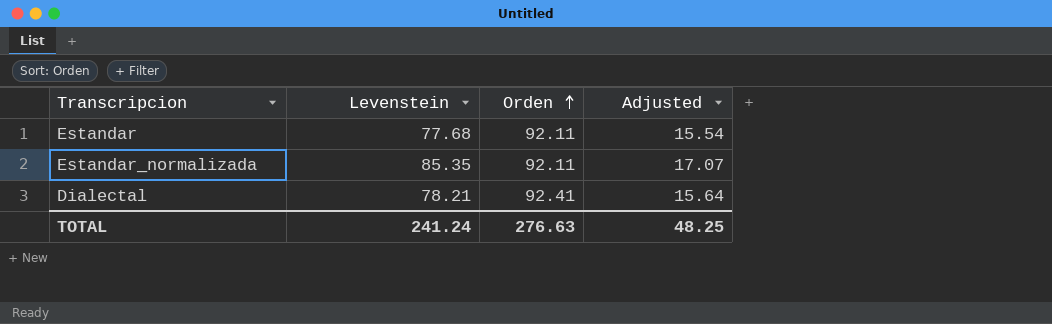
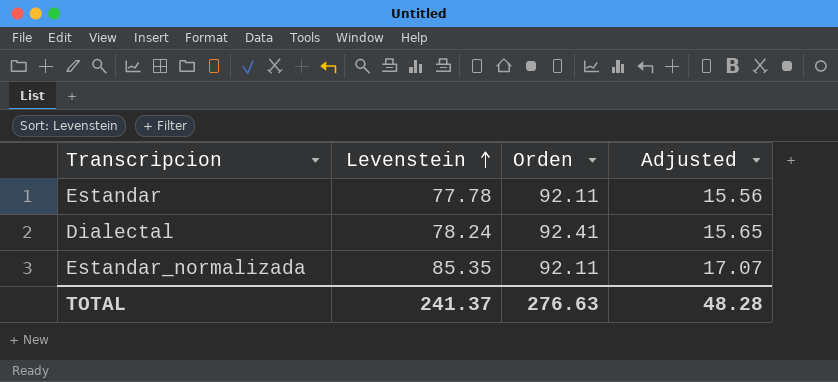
row order: Orden ascending -> Levenstein ascending
Estandar | Levenstein: 77.68 -> 77.78
Estandar | Adjusted: 15.54 -> 15.56
Dialectal | Levenstein: 78.21 -> 78.24
Dialectal | Adjusted: 15.64 -> 15.65
TOTAL | Levenstein: 241.24 -> 241.37
TOTAL | Adjusted: 48.25 -> 48.28

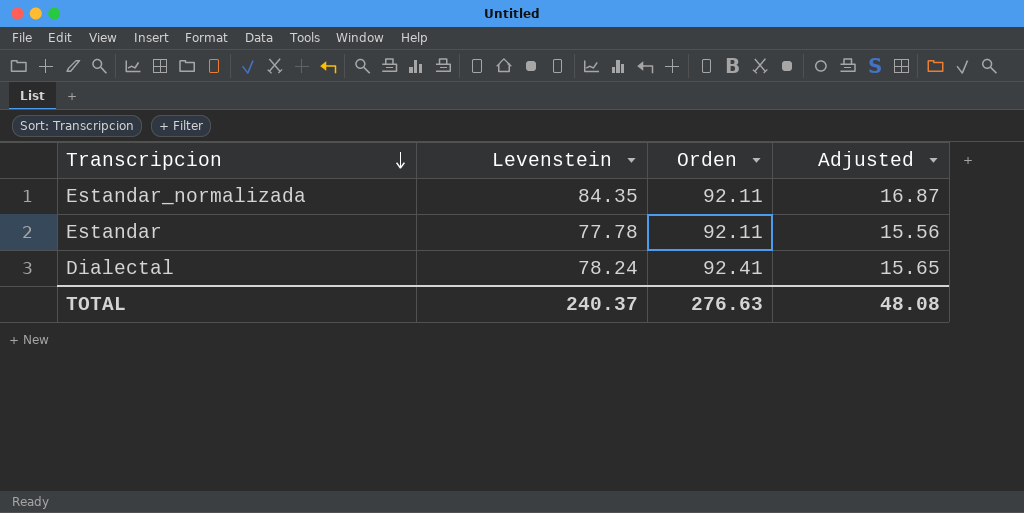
row order: Levenstein ascending -> Transcripcion descending
Estandar_normalizada | Levenstein: 85.35 -> 84.35
Estandar_normalizada | Adjusted: 17.07 -> 16.87
TOTAL | Levenstein: 241.37 -> 240.37
TOTAL | Adjusted: 48.28 -> 48.08

